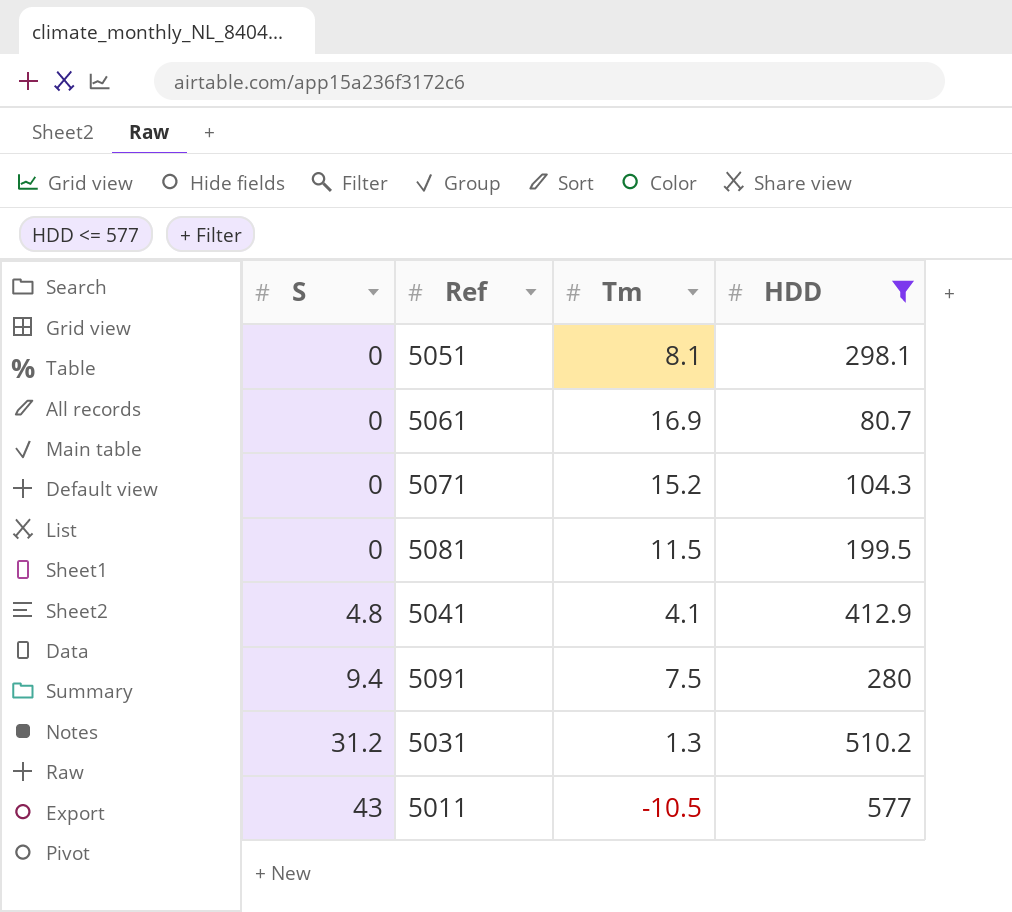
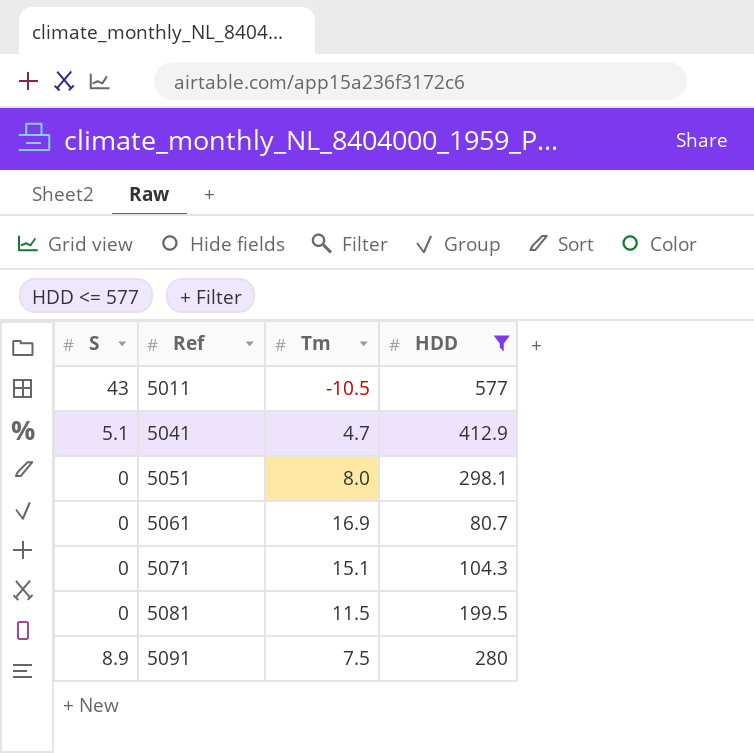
row order: S ascending -> Ref ascending
row 5031: 31.2 | 1.3 | 510.2 -> none
5041 | S: 4.8 -> 5.1
5041 | Tm: 4.1 -> 4.7
5051 | Tm: 8.1 -> 8.0
5071 | Tm: 15.2 -> 15.1
5091 | S: 9.4 -> 8.9

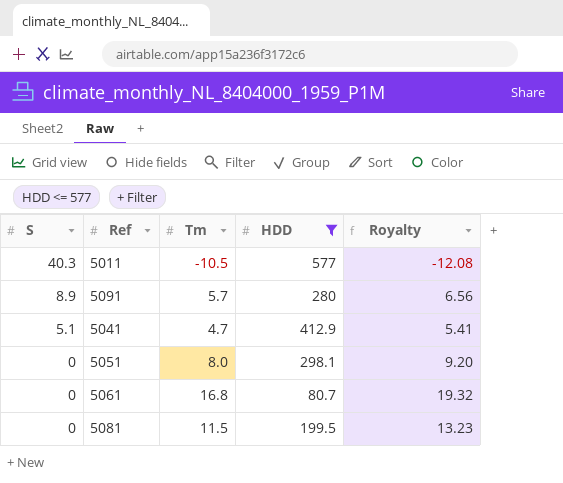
row order: Ref ascending -> S descending
column Royalty | formula: none -> [Tm] * 1.15
row 5071: 0 | 15.1 | 104.3 -> none
5011 | S: 43 -> 40.3
5091 | Tm: 7.5 -> 5.7
5061 | Tm: 16.9 -> 16.8

